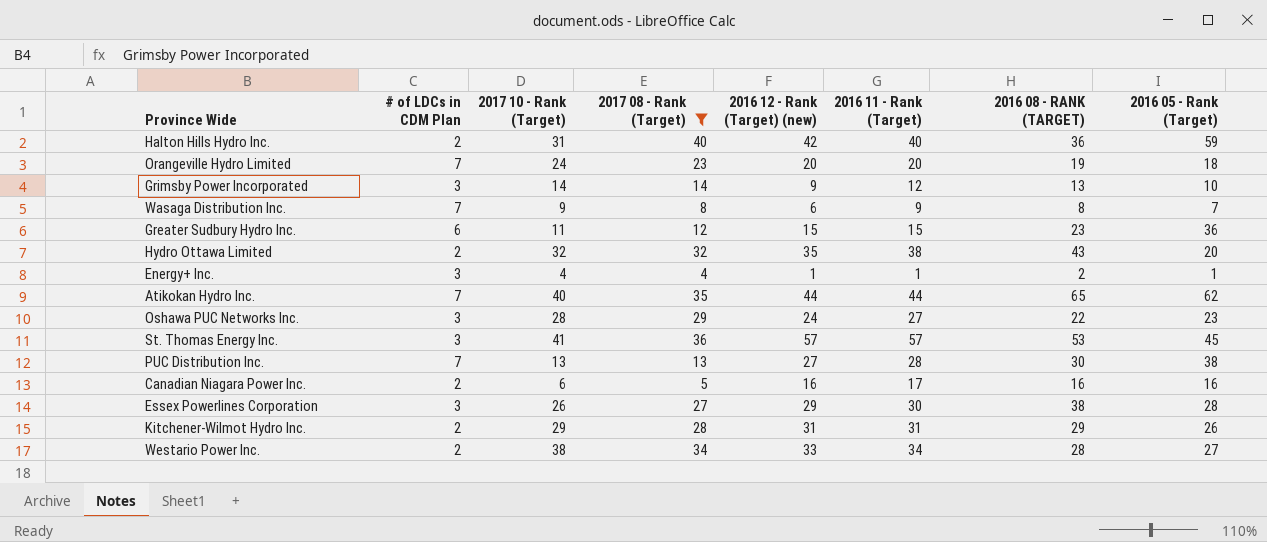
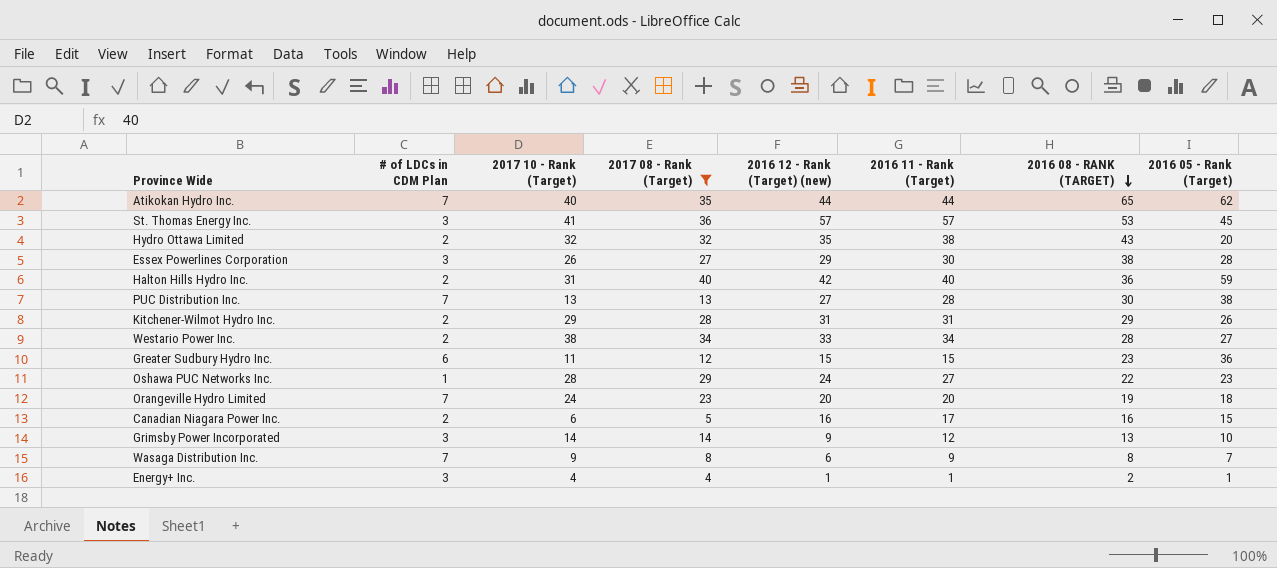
row order: none -> 2016 08 - RANK (TARGET) descending
Oshawa PUC Networks Inc. | # of LDCs in CDM Plan: 3 -> 1
Canadian Niagara Power Inc. | 2016 05 - Rank (Target): 16 -> 15

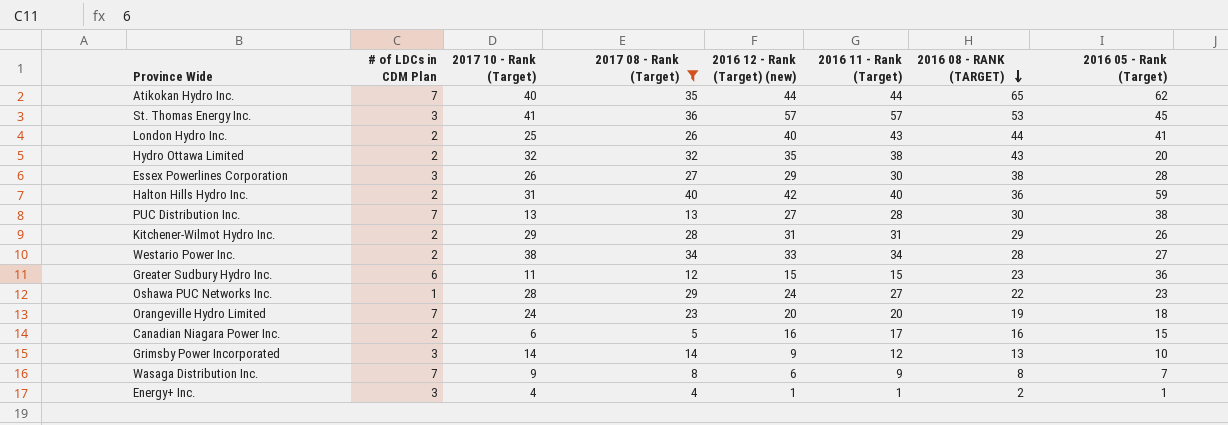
row London Hydro Inc.: none -> 2 | 25 | 26 | 40 | 43 | 44 | 41

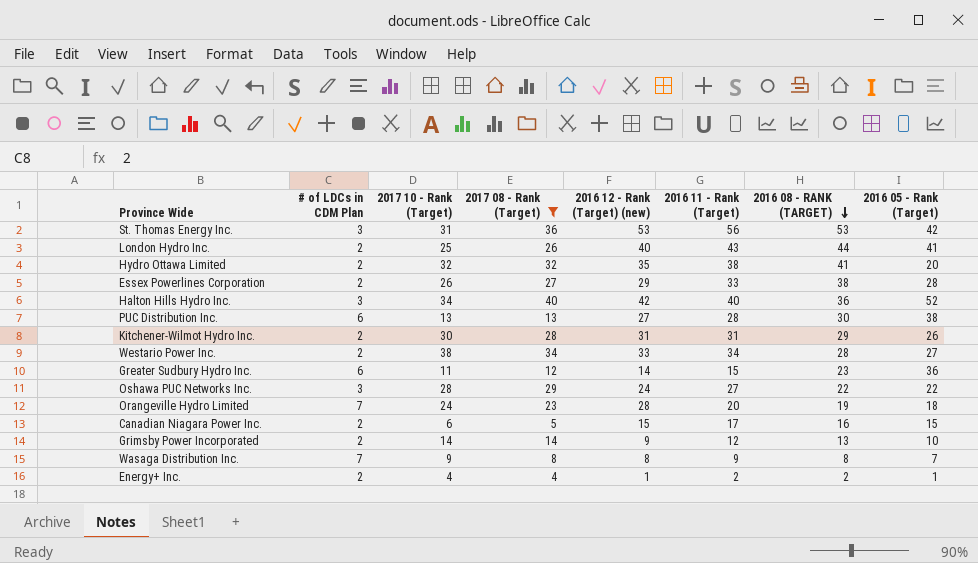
row Atikokan Hydro Inc.: 7 | 40 | 35 | 44 | 44 | 65 | 62 -> none
St. Thomas Energy Inc. | 2017 10 - Rank (Target): 41 -> 31
St. Thomas Energy Inc. | 2016 12 - Rank (Target) (new): 57 -> 53
St. Thomas Energy Inc. | 2016 11 - Rank (Target): 57 -> 56
St. Thomas Energy Inc. | 2016 05 - Rank (Target): 45 -> 42
Hydro Ottawa Limited | 2016 08 - RANK (TARGET): 43 -> 41
Essex Powerlines Corporation | # of LDCs in CDM Plan: 3 -> 2
Essex Powerlines Corporation | 2016 11 - Rank (Target): 30 -> 33
Halton Hills Hydro Inc. | # of LDCs in CDM Plan: 2 -> 3
Halton Hills Hydro Inc. | 2017 10 - Rank (Target): 31 -> 34
Halton Hills Hydro Inc. | 2016 05 - Rank (Target): 59 -> 52
PUC Distribution Inc. | # of LDCs in CDM Plan: 7 -> 6
Kitchener-Wilmot Hydro Inc. | 2017 10 - Rank (Target): 29 -> 30
Greater Sudbury Hydro Inc. | 2016 12 - Rank (Target) (new): 15 -> 14
Oshawa PUC Networks Inc. | # of LDCs in CDM Plan: 1 -> 3
Oshawa PUC Networks Inc. | 2016 05 - Rank (Target): 23 -> 22
Orangeville Hydro Limited | 2016 12 - Rank (Target) (new): 20 -> 28
Canadian Niagara Power Inc. | 2016 12 - Rank (Target) (new): 16 -> 15
Grimsby Power Incorporated | # of LDCs in CDM Plan: 3 -> 2
Wasaga Distribution Inc. | 2016 12 - Rank (Target) (new): 6 -> 8
Energy+ Inc. | # of LDCs in CDM Plan: 3 -> 2
Energy+ Inc. | 2016 11 - Rank (Target): 1 -> 2

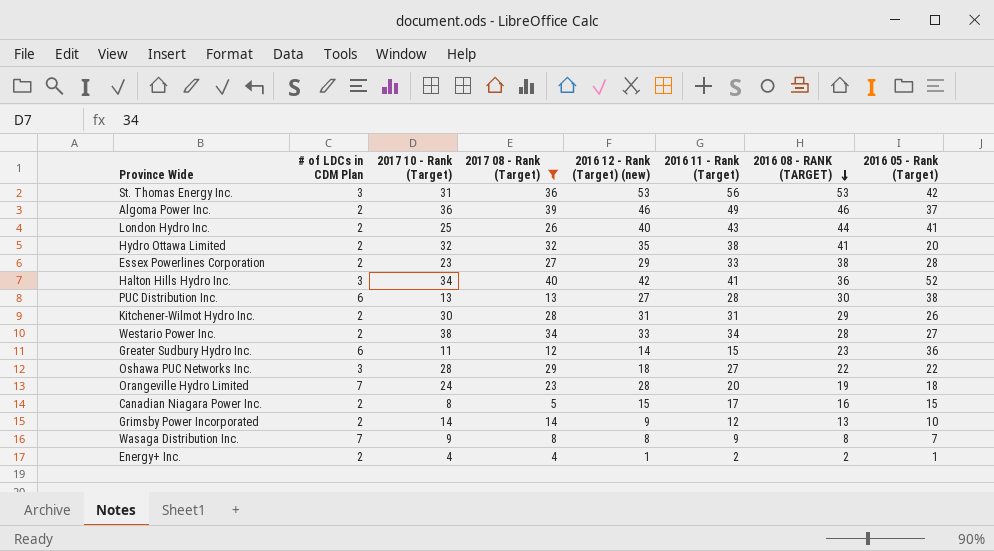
row Algoma Power Inc.: none -> 2 | 36 | 39 | 46 | 49 | 46 | 37
Essex Powerlines Corporation | 2017 10 - Rank (Target): 26 -> 23
Halton Hills Hydro Inc. | 2016 11 - Rank (Target): 40 -> 41
Oshawa PUC Networks Inc. | 2016 12 - Rank (Target) (new): 24 -> 18
Canadian Niagara Power Inc. | 2017 10 - Rank (Target): 6 -> 8

